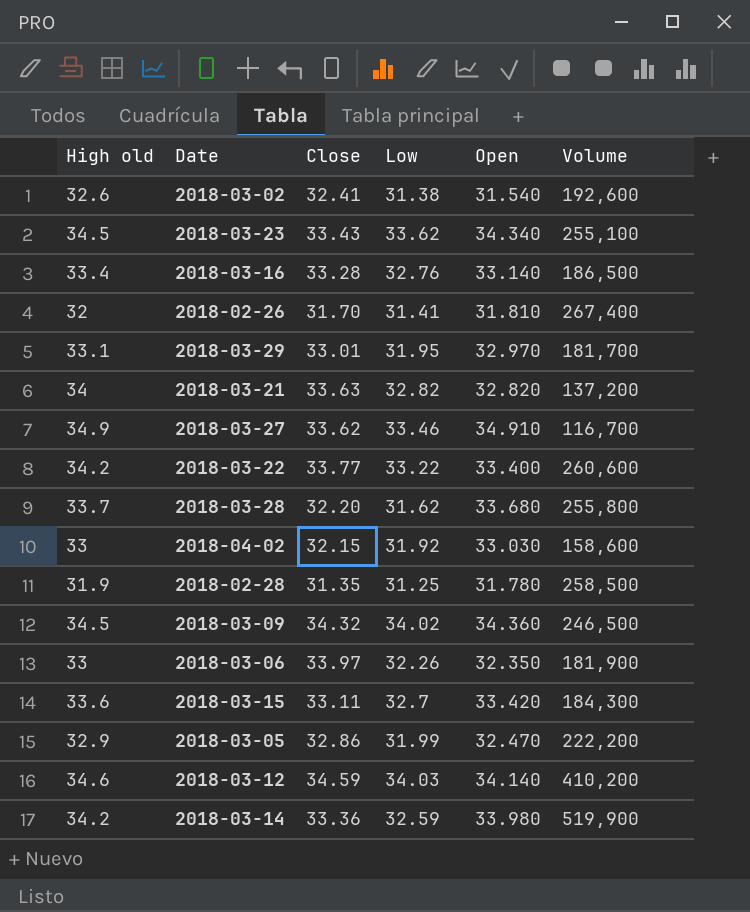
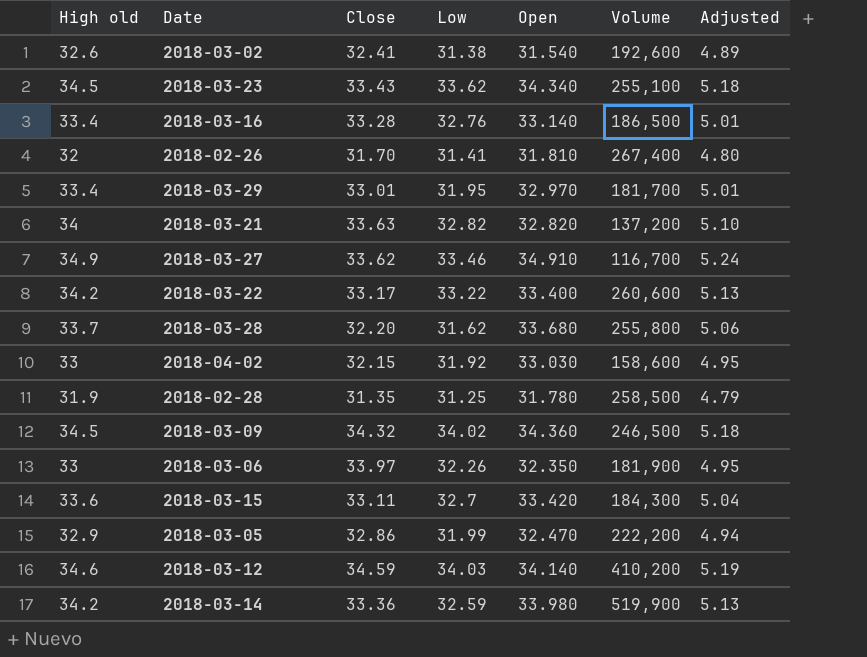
column Adjusted | formula: none -> [High old] * 0.15
2018-03-29 | High old: 33.1 -> 33.4
2018-03-22 | Close: 33.77 -> 33.17

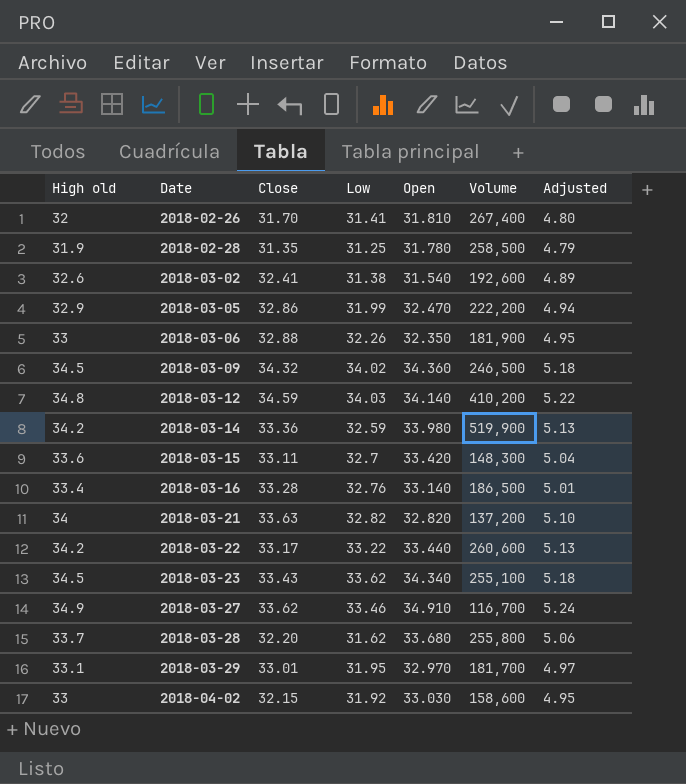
row order: none -> Date ascending
2018-03-06 | Close: 33.97 -> 32.88
2018-03-12 | High old: 34.6 -> 34.8
2018-03-12 | Adjusted: 5.19 -> 5.22
2018-03-15 | Volume: 184,300 -> 148,300
2018-03-22 | Open: 33.400 -> 33.440
2018-03-29 | High old: 33.4 -> 33.1
2018-03-29 | Adjusted: 5.01 -> 4.97

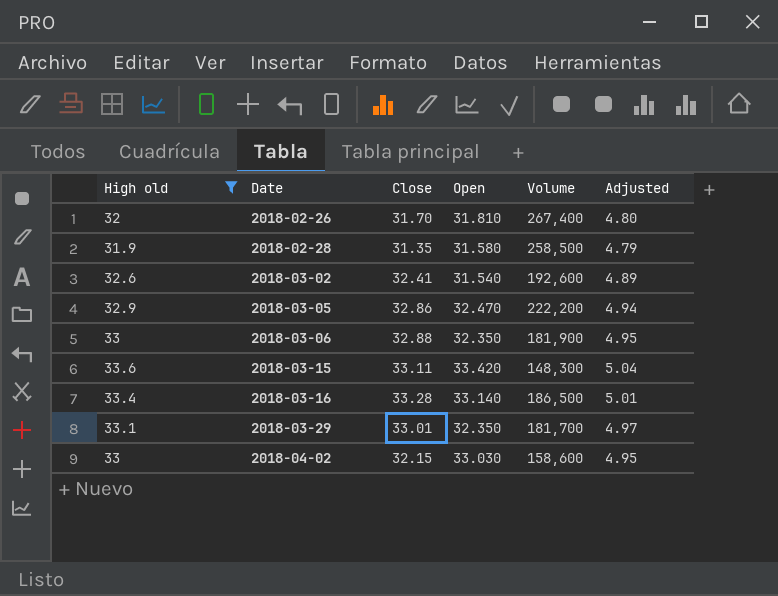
filter: none -> High old <= 33.6
column Low | position: 4 -> none
2018-02-28 | Open: 31.780 -> 31.580
2018-03-29 | Open: 32.970 -> 32.350

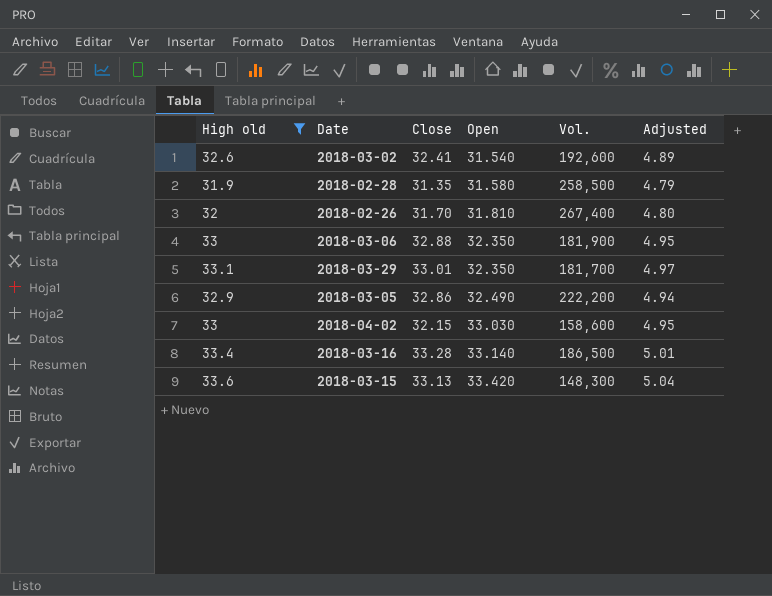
row order: Date ascending -> Open ascending
column name: Volume -> Vol.
2018-03-05 | Open: 32.470 -> 32.490
2018-03-15 | Close: 33.11 -> 33.13

